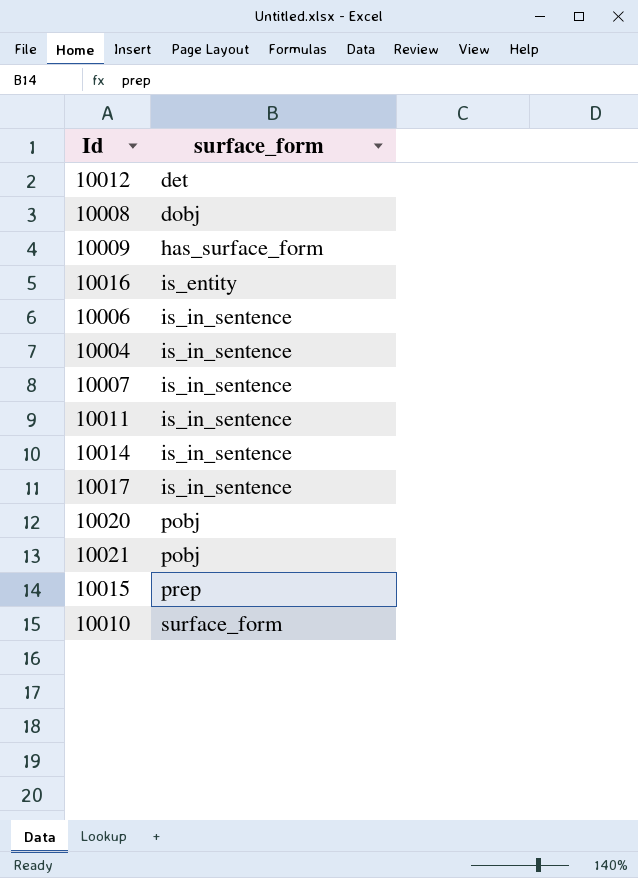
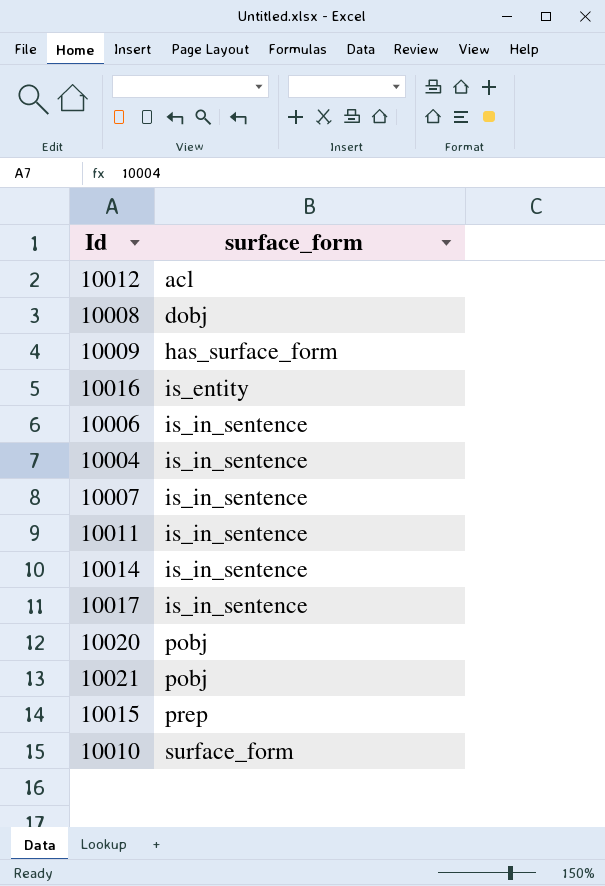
10012 | surface_form: det -> acl

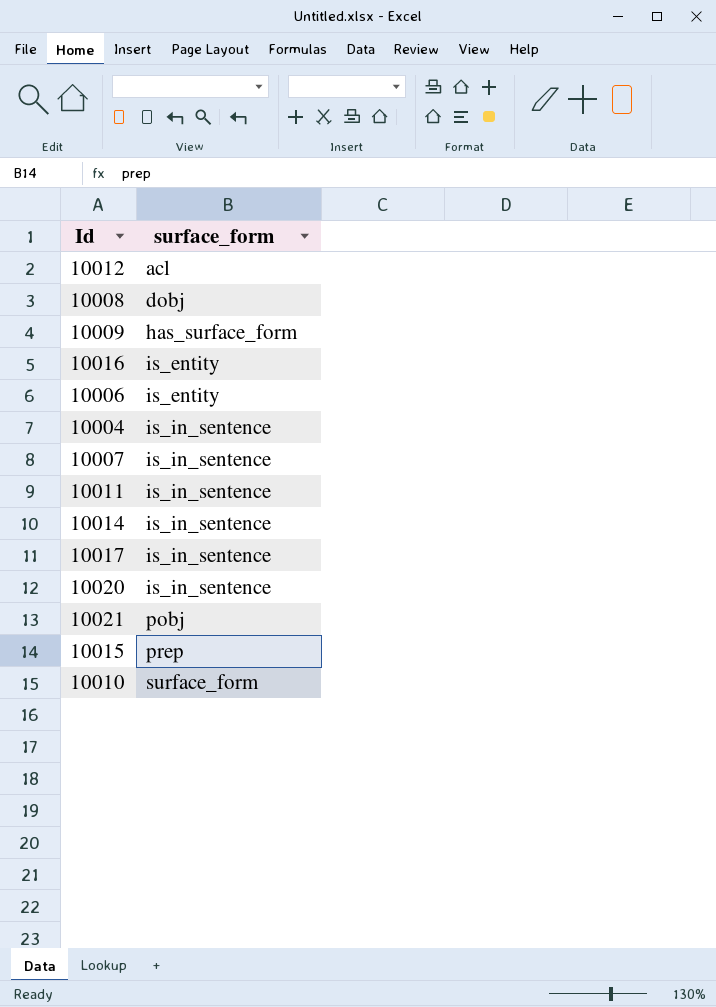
10006 | surface_form: is_in_sentence -> is_entity
10020 | surface_form: pobj -> is_in_sentence

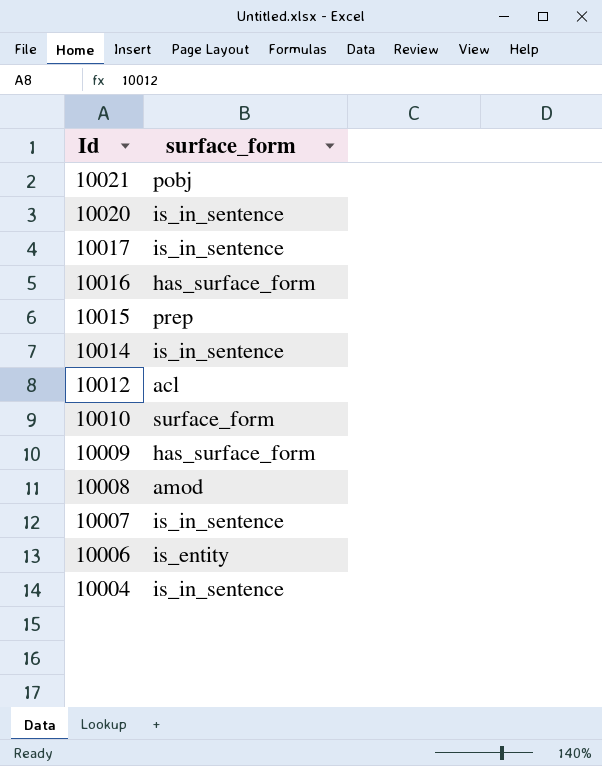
row order: surface_form ascending -> Id descending
row 10011: is_in_sentence -> none
10016 | surface_form: is_entity -> has_surface_form
10008 | surface_form: dobj -> amod

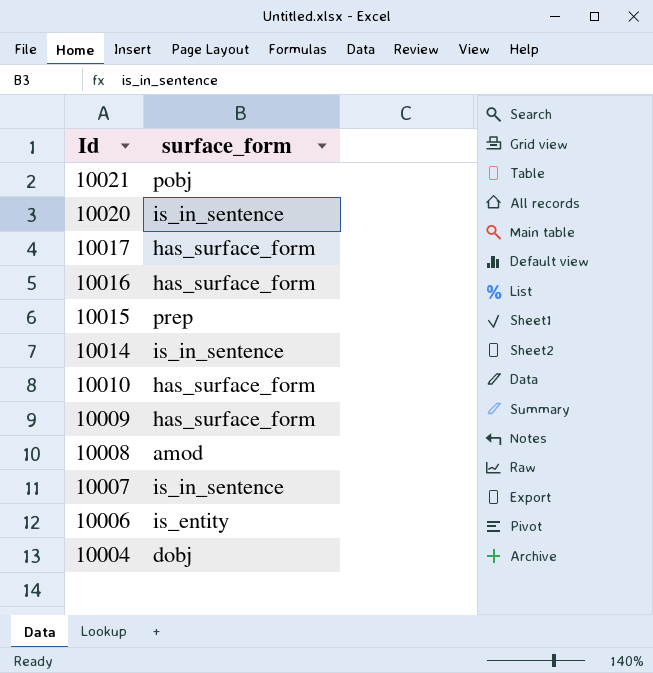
row 10012: acl -> none
10017 | surface_form: is_in_sentence -> has_surface_form
10010 | surface_form: surface_form -> has_surface_form
10004 | surface_form: is_in_sentence -> dobj

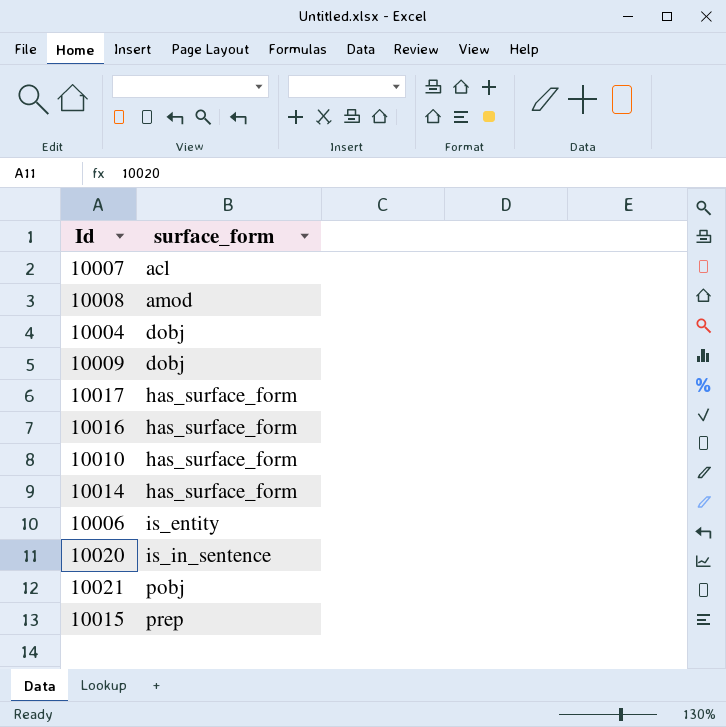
row order: Id descending -> surface_form ascending
10007 | surface_form: is_in_sentence -> acl
10009 | surface_form: has_surface_form -> dobj
10014 | surface_form: is_in_sentence -> has_surface_form

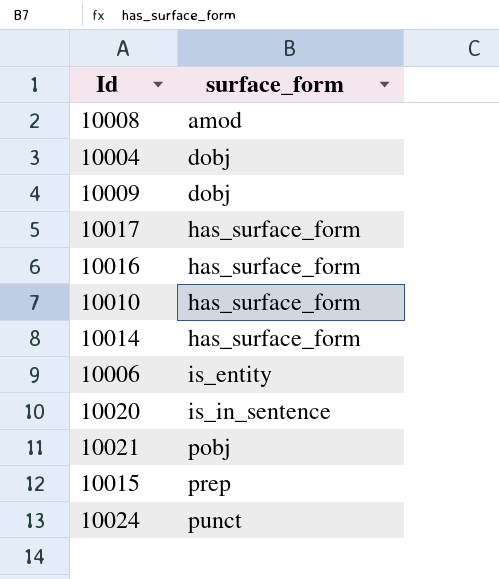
row 10007: acl -> none
row 10024: none -> punct

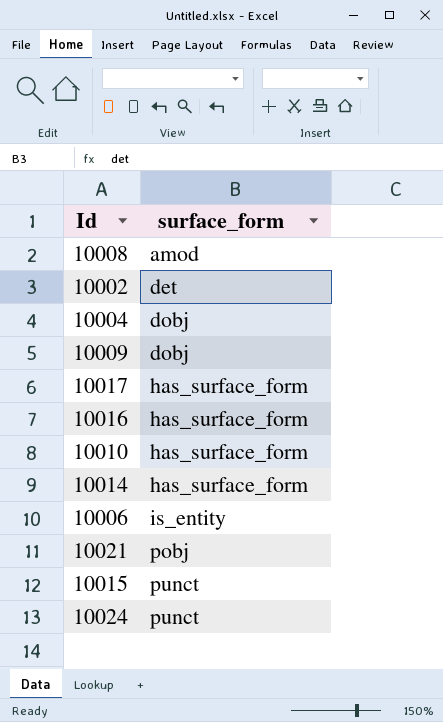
row 10020: is_in_sentence -> none
row 10002: none -> det
10015 | surface_form: prep -> punct

